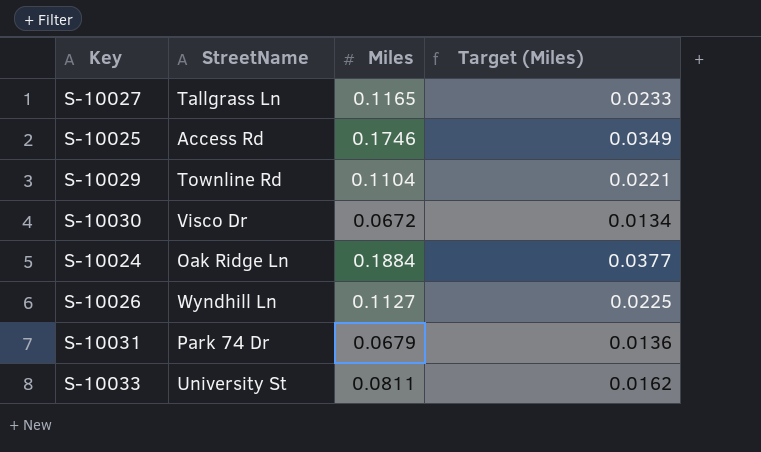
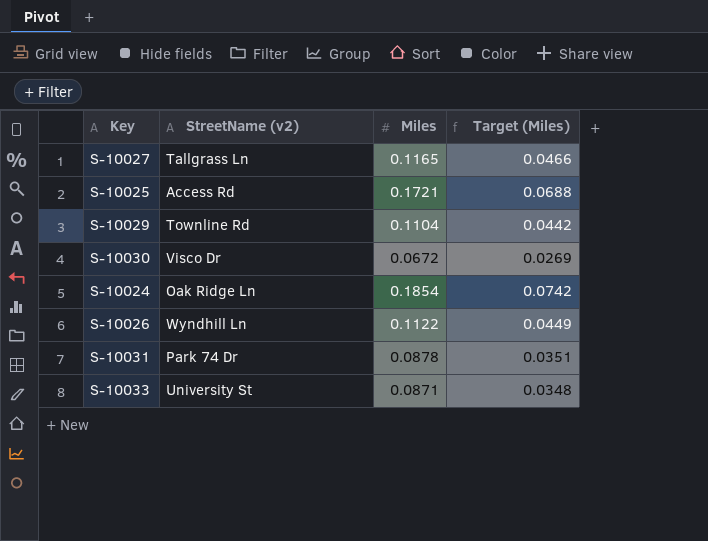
column name: StreetName -> StreetName (v2)
column Target (Miles) | formula: [Miles] * 0.2 -> [Miles] * 0.4
S-10025 | Miles: 0.1746 -> 0.1721
S-10024 | Miles: 0.1884 -> 0.1854
S-10026 | Miles: 0.1127 -> 0.1122
S-10031 | Miles: 0.0679 -> 0.0878
S-10033 | Miles: 0.0811 -> 0.0871

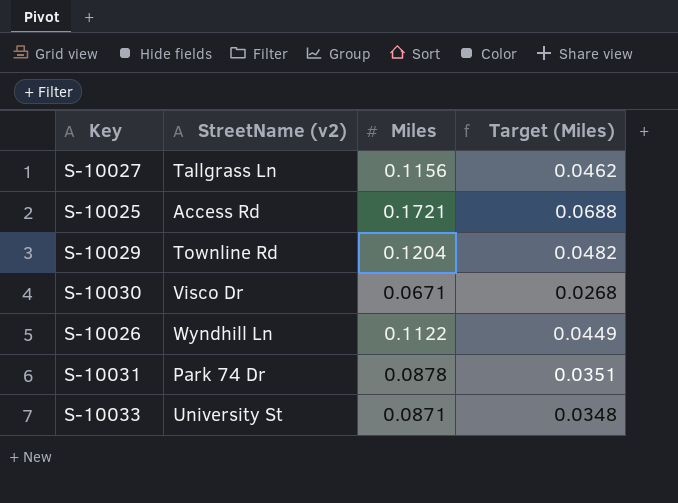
row S-10024: Oak Ridge Ln | 0.1854 | 0.0742 -> none
S-10027 | Miles: 0.1165 -> 0.1156
S-10027 | Target (Miles): 0.0466 -> 0.0462
S-10029 | Miles: 0.1104 -> 0.1204
S-10029 | Target (Miles): 0.0442 -> 0.0482
S-10030 | Miles: 0.0672 -> 0.0671
S-10030 | Target (Miles): 0.0269 -> 0.0268

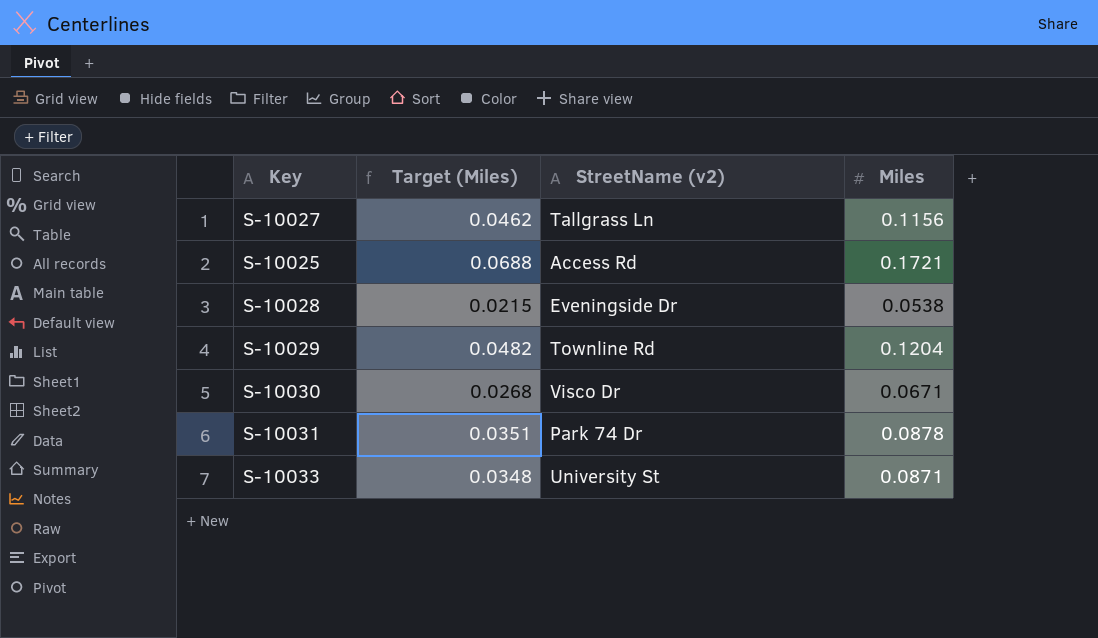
column Target (Miles) | position: 4 -> 2
row S-10026: Wyndhill Ln | 0.1122 | 0.0449 -> none
row S-10028: none -> 0.0215 | Eveningside Dr | 0.0538

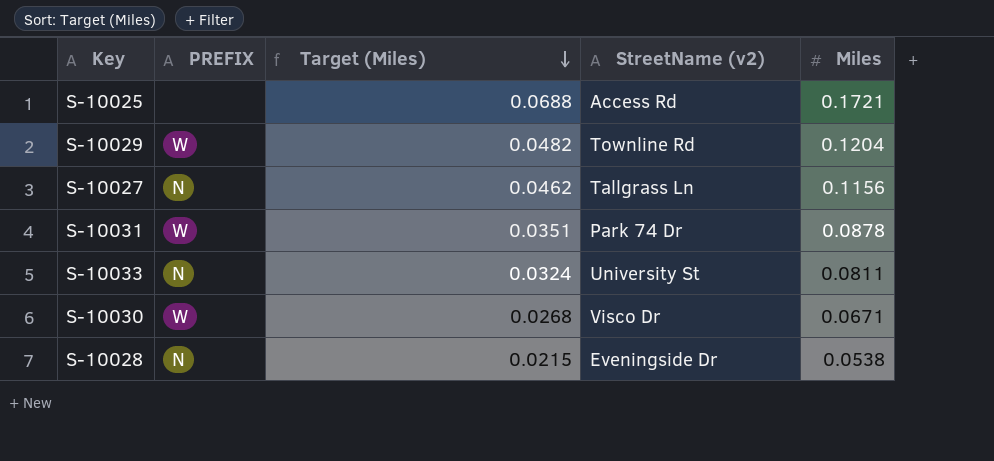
row order: none -> Target (Miles) descending
column PREFIX | position: none -> 2
S-10033 | Target (Miles): 0.0348 -> 0.0324
S-10033 | Miles: 0.0871 -> 0.0811

